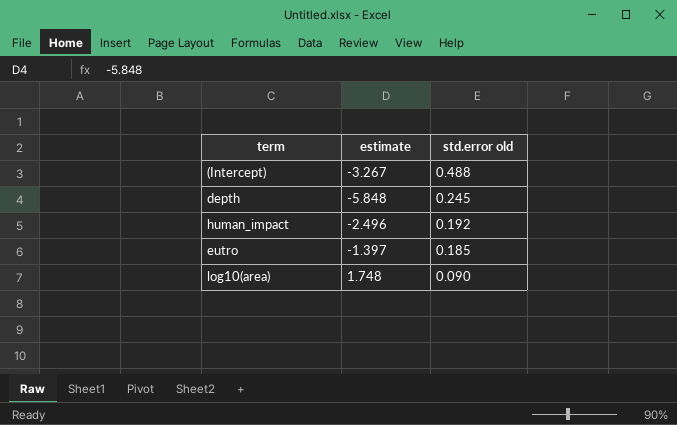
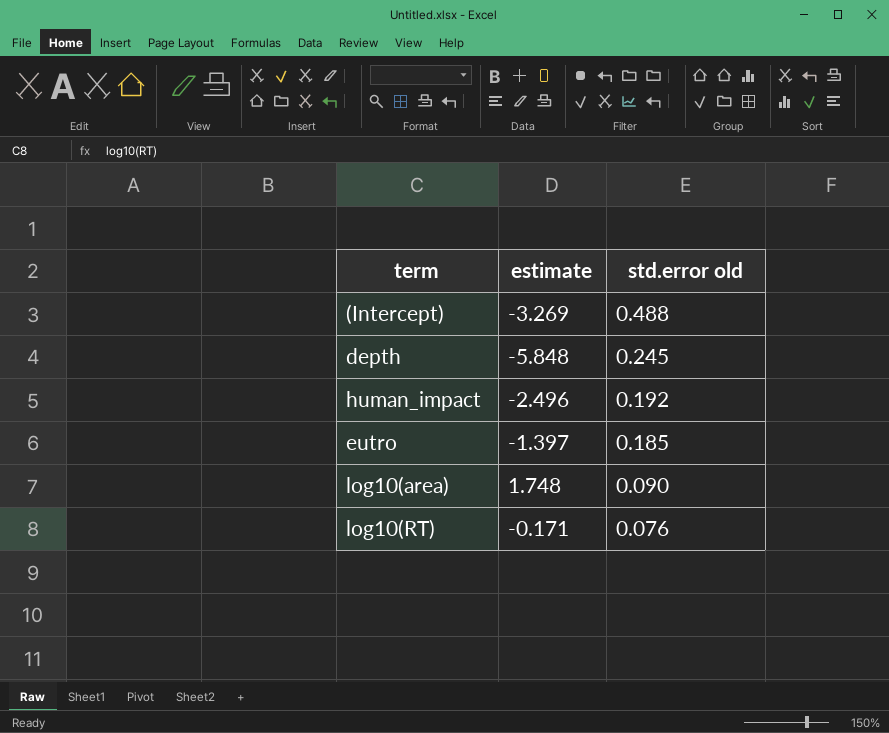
(Intercept) | estimate: -3.267 -> -3.269
row log10(RT): none -> -0.171 | 0.076

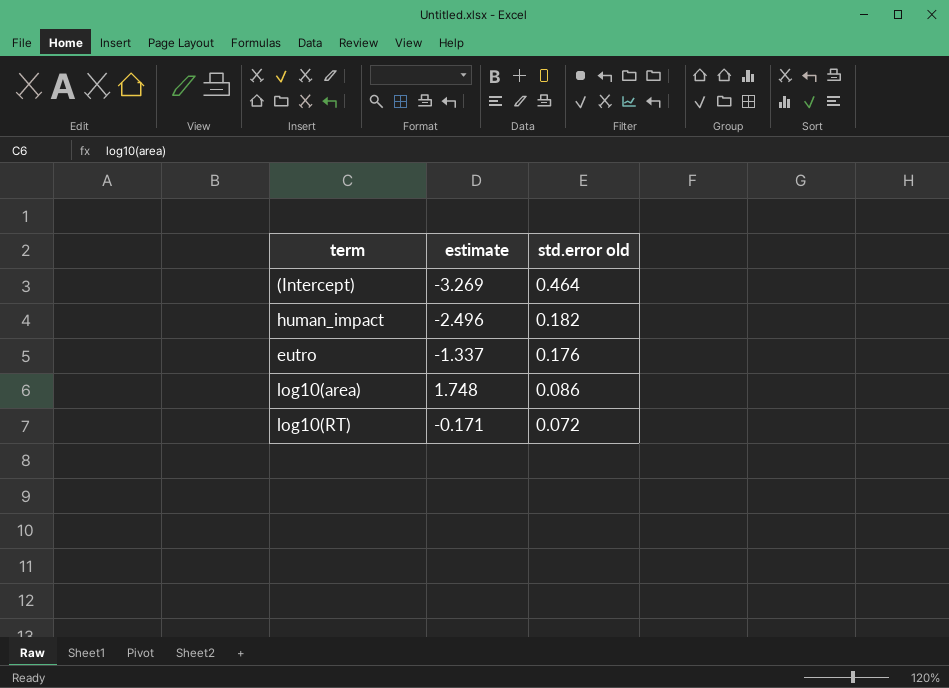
row depth: -5.848 | 0.245 -> none
(Intercept) | std.error old: 0.488 -> 0.464
human_impact | std.error old: 0.192 -> 0.182
eutro | estimate: -1.397 -> -1.337
eutro | std.error old: 0.185 -> 0.176
log10(area) | std.error old: 0.090 -> 0.086
log10(RT) | std.error old: 0.076 -> 0.072

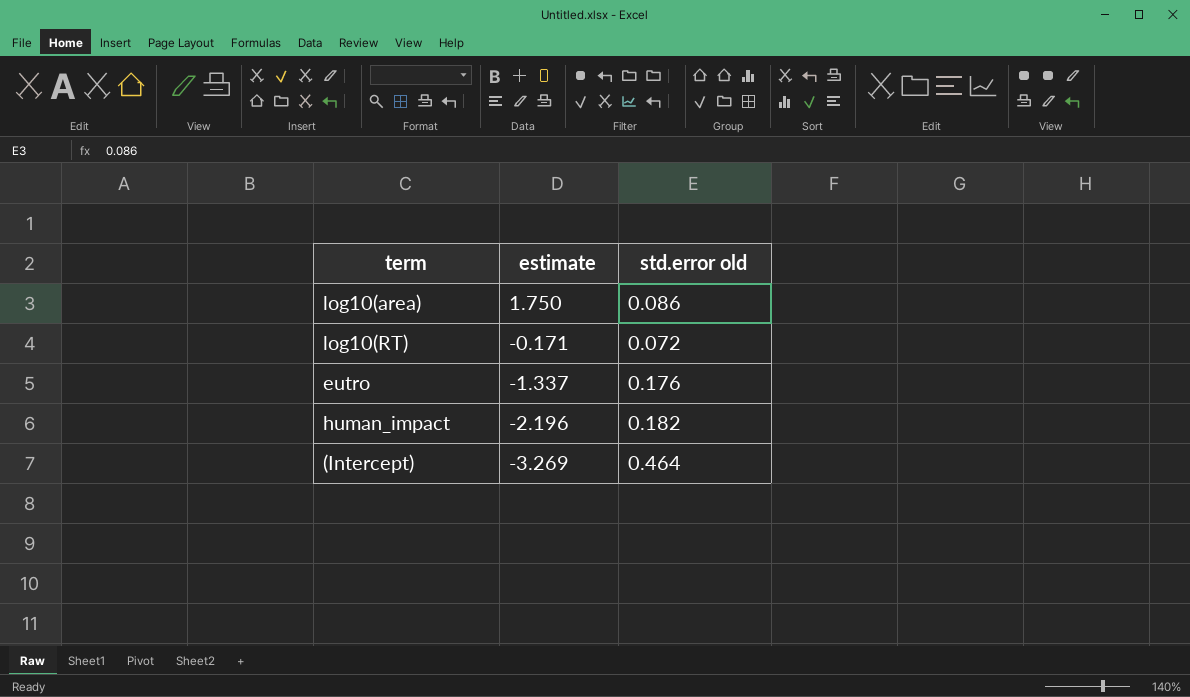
row order: std.error old descending -> estimate descending
log10(area) | estimate: 1.748 -> 1.750
human_impact | estimate: -2.496 -> -2.196

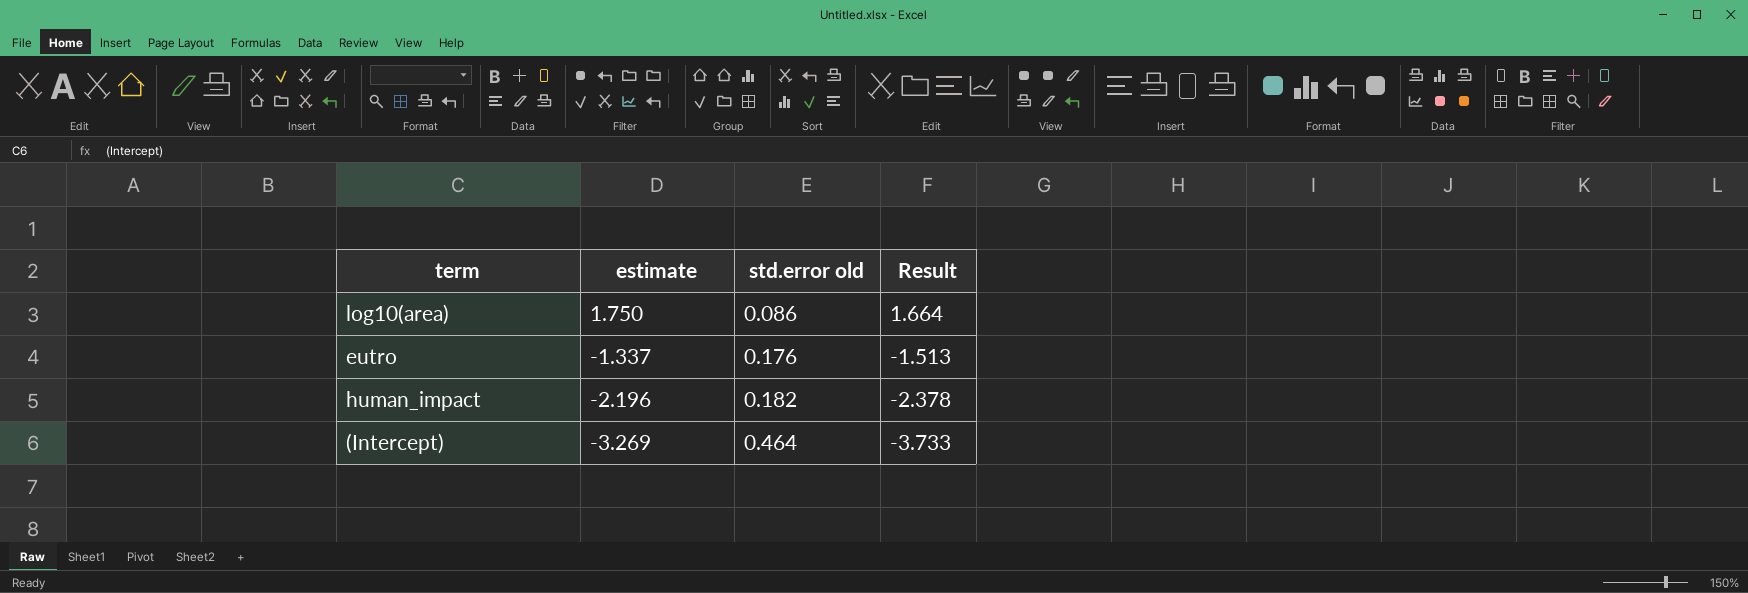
column Result | formula: none -> [estimate] - [std.error old]
row log10(RT): -0.171 | 0.072 -> none

